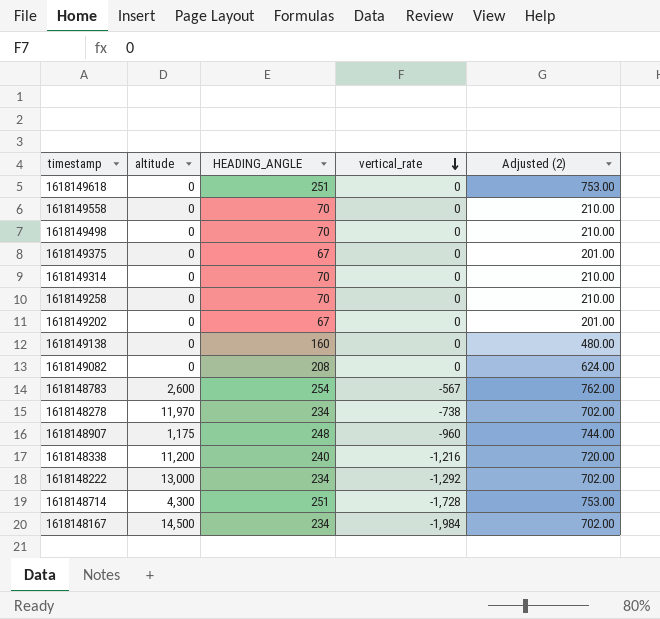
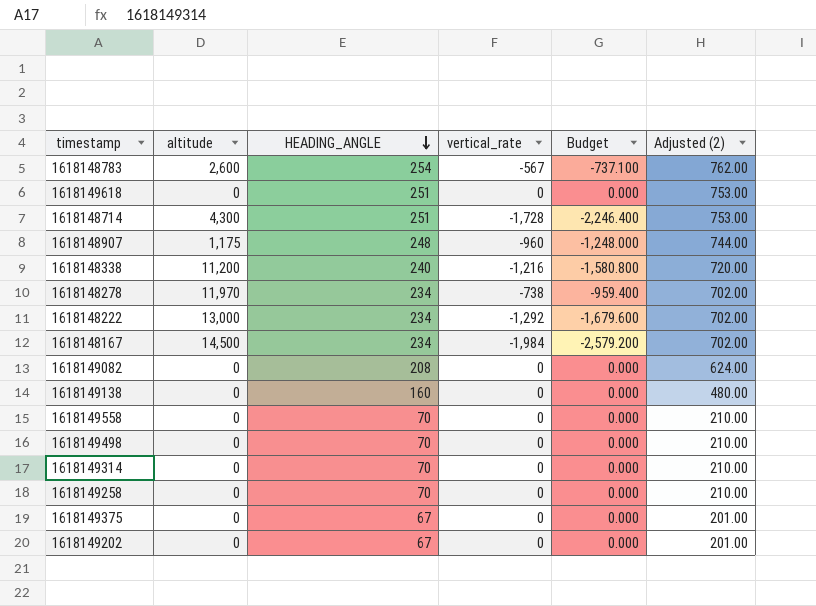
row order: vertical_rate descending -> HEADING_ANGLE descending
column Budget | formula: none -> [vertical_rate] * 1.3

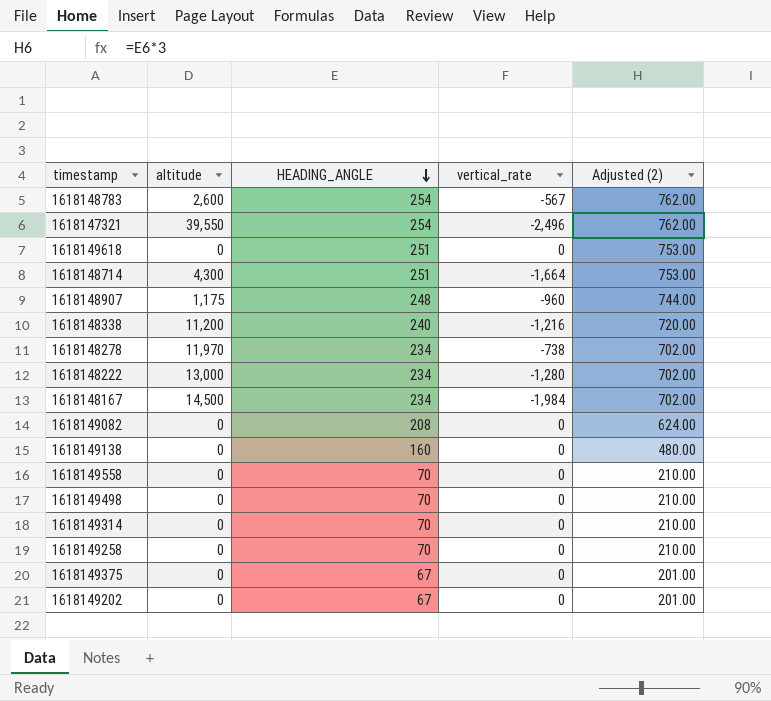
column Budget | formula: [vertical_rate] * 1.3 -> none
row 1618147321: none -> 39,550 | 254 | -2,496 | 762.00
1618148714 | vertical_rate: -1,728 -> -1,664
1618148222 | vertical_rate: -1,292 -> -1,280

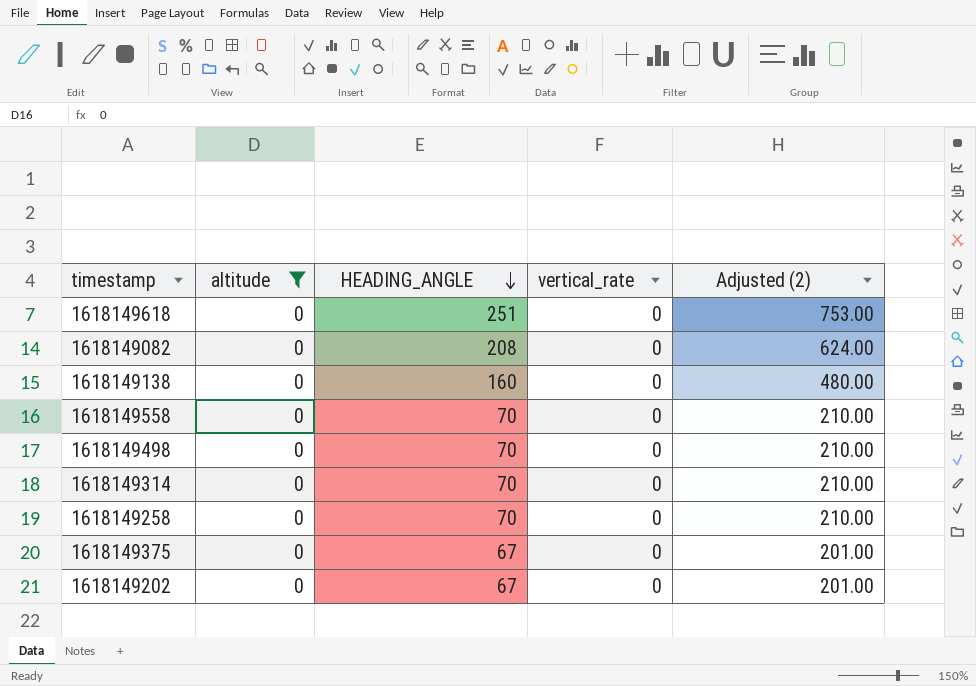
filter: none -> altitude = 0

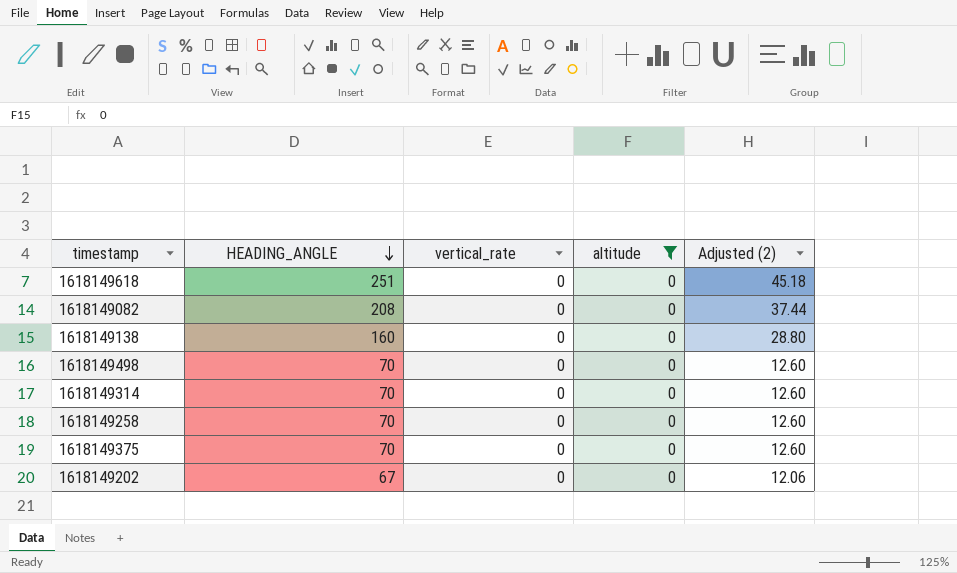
column altitude | position: 2 -> 4
column Adjusted (2) | formula: [HEADING_ANGLE] * 3 -> [HEADING_ANGLE] * 0.18
row 1618149558: 0 | 70 | 0 | 210.00 -> none
1618149375 | HEADING_ANGLE: 67 -> 70

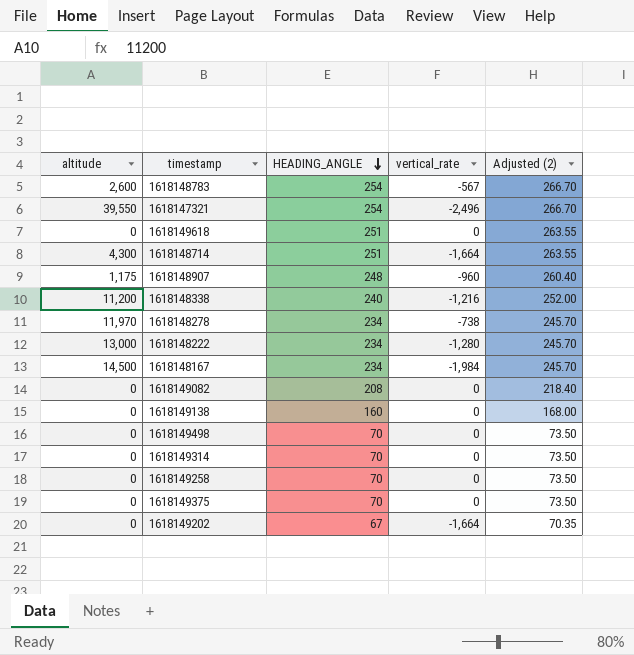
filter: altitude = 0 -> none
column altitude | position: 4 -> 1
column Adjusted (2) | formula: [HEADING_ANGLE] * 0.18 -> [HEADING_ANGLE] * 1.05
1618149202 | vertical_rate: 0 -> -1,664

